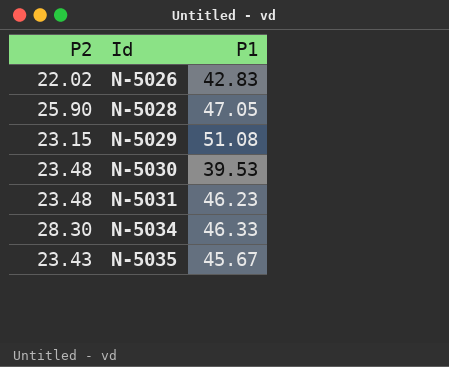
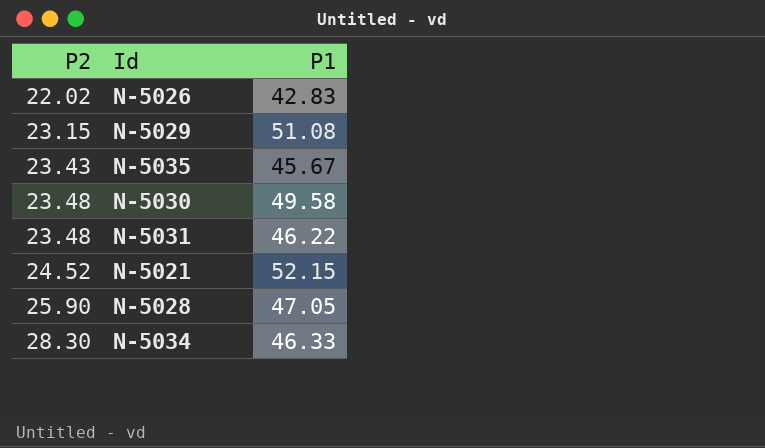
row order: Id ascending -> P2 ascending
N-5030 | P1: 39.53 -> 49.58
N-5031 | P1: 46.23 -> 46.22
row N-5021: none -> 24.52 | 52.15

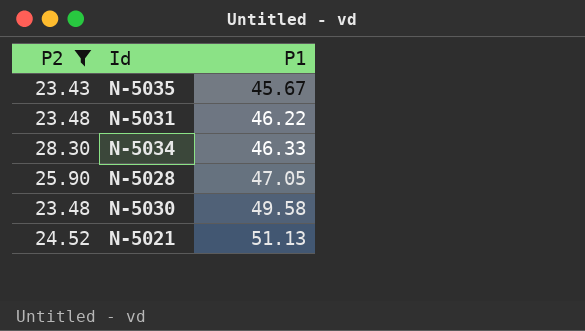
filter: none -> P2 >= 23.43
row order: P2 ascending -> P1 ascending
N-5021 | P1: 52.15 -> 51.13

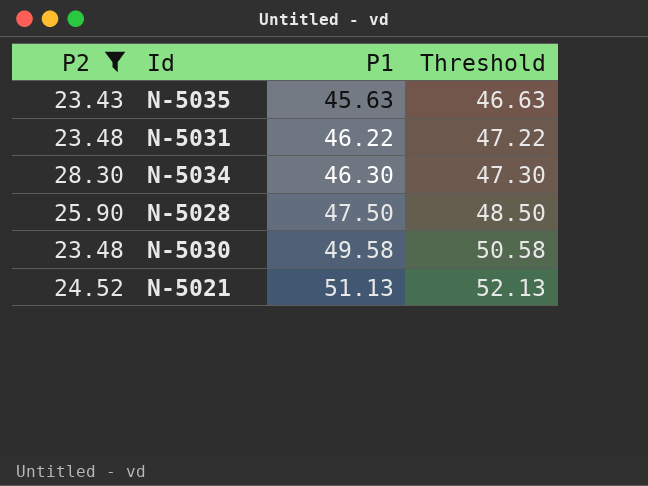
column Threshold | formula: none -> [P1] + 1
N-5035 | P1: 45.67 -> 45.63
N-5034 | P1: 46.33 -> 46.30
N-5028 | P1: 47.05 -> 47.50

